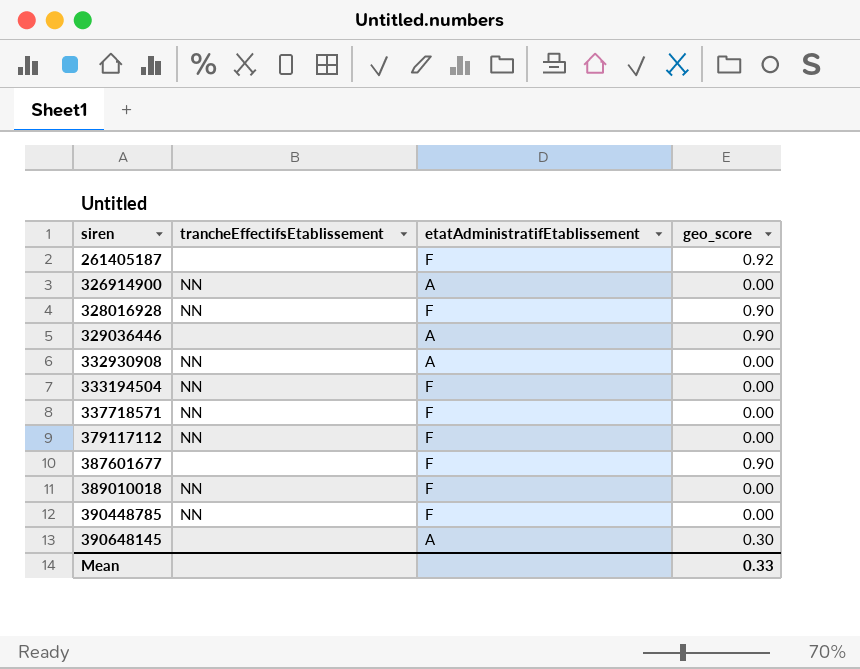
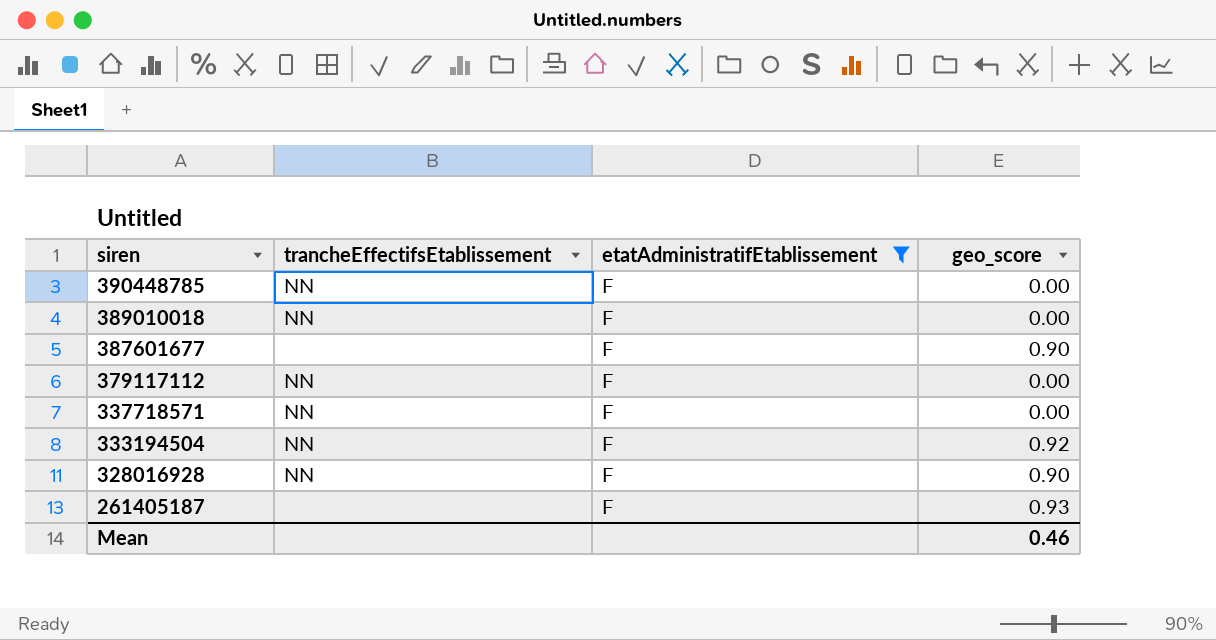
filter: none -> etatAdministratifEtablissement = F
row order: siren ascending -> siren descending
333194504 | geo_score: 0.00 -> 0.92
261405187 | geo_score: 0.92 -> 0.93
Mean | geo_score: 0.33 -> 0.46

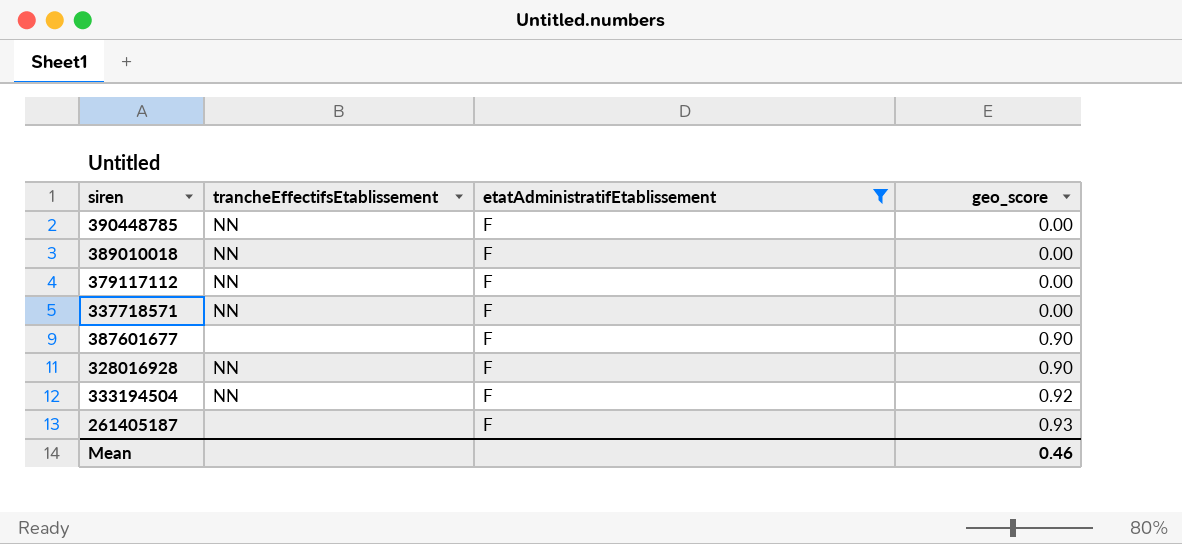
row order: siren descending -> geo_score ascending

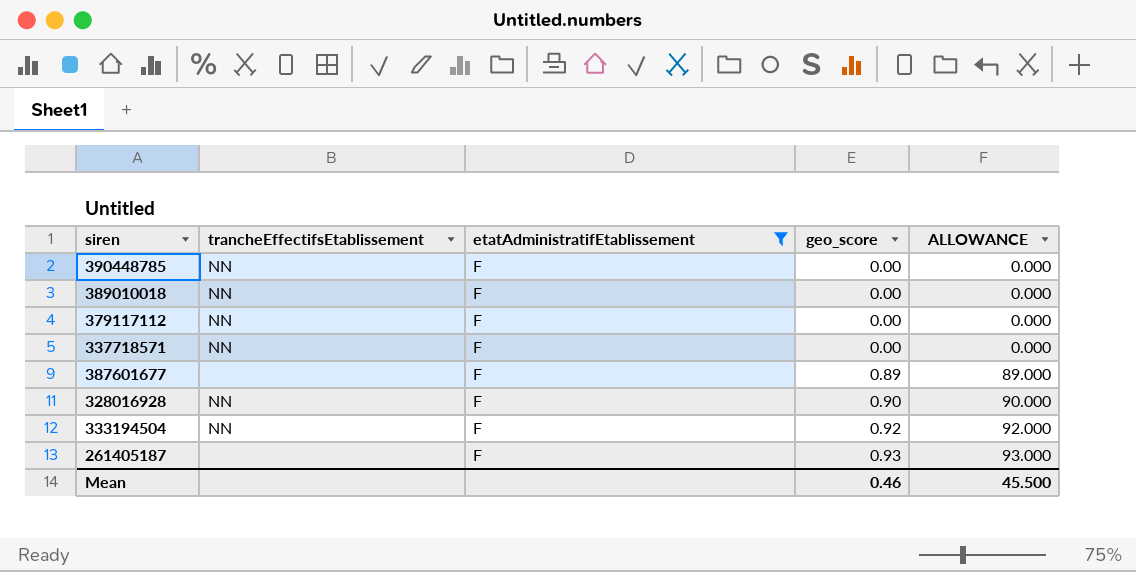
column ALLOWANCE | formula: none -> [geo_score] * 100
387601677 | geo_score: 0.90 -> 0.89

